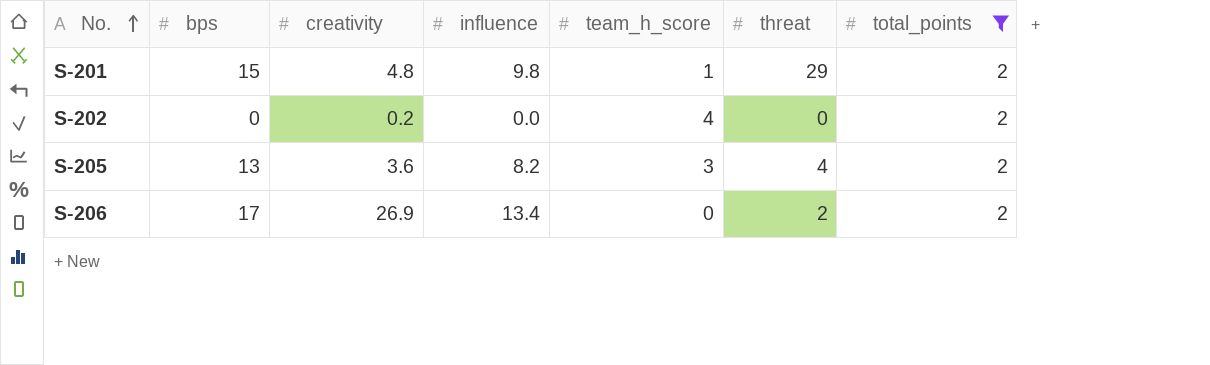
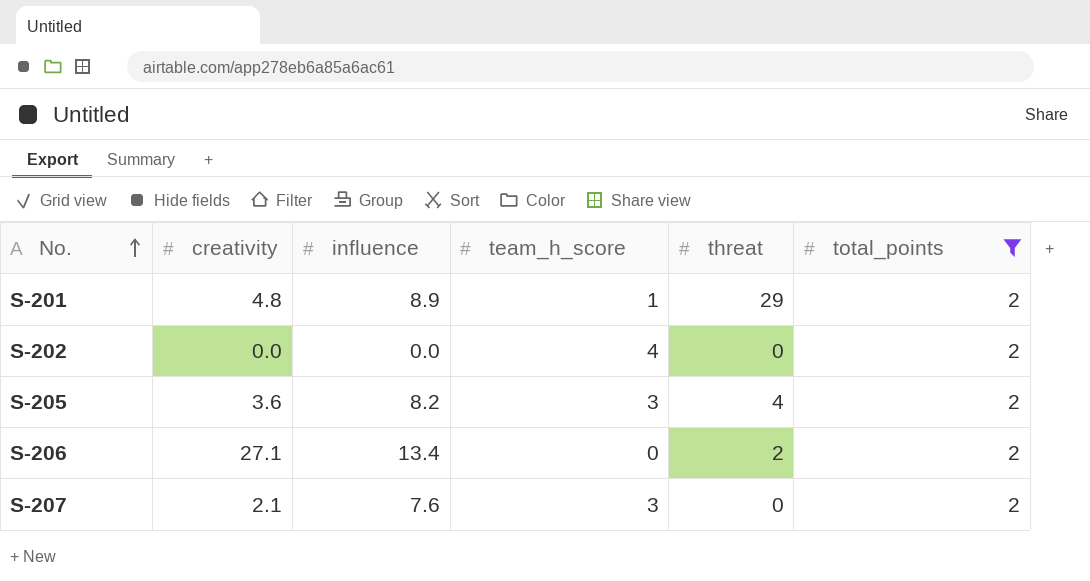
column bps | position: 2 -> none
S-201 | influence: 9.8 -> 8.9
S-202 | creativity: 0.2 -> 0.0
S-206 | creativity: 26.9 -> 27.1
row S-207: none -> 2.1 | 7.6 | 3 | 0 | 2

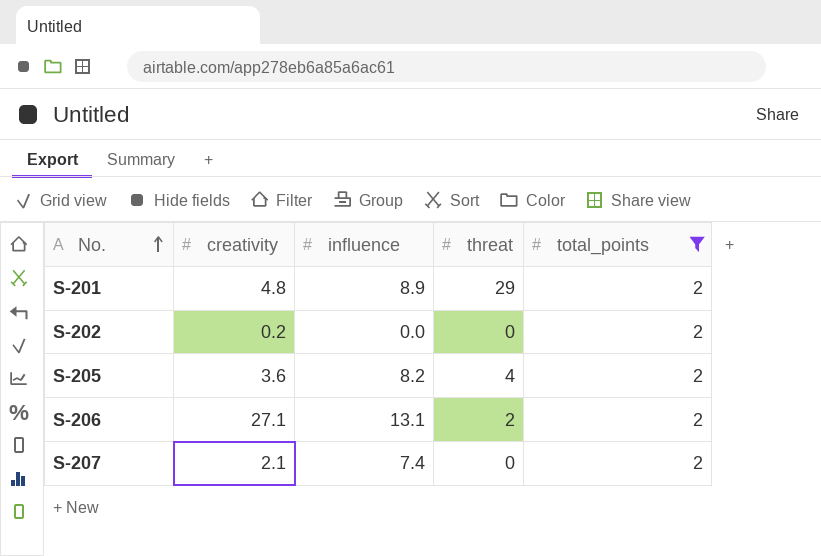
column team_h_score | position: 4 -> none
S-202 | creativity: 0.0 -> 0.2
S-206 | influence: 13.4 -> 13.1
S-207 | influence: 7.6 -> 7.4

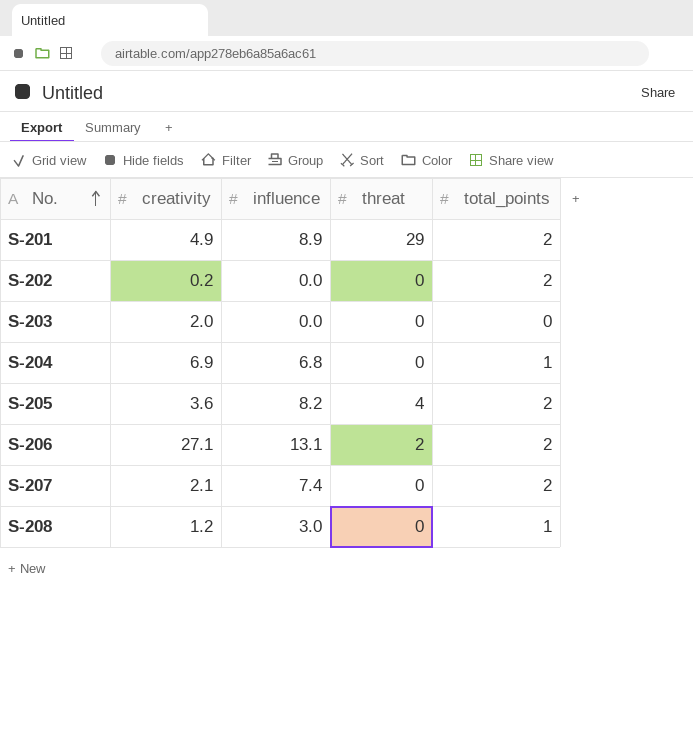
filter: total_points = 2 -> none
S-201 | creativity: 4.8 -> 4.9

